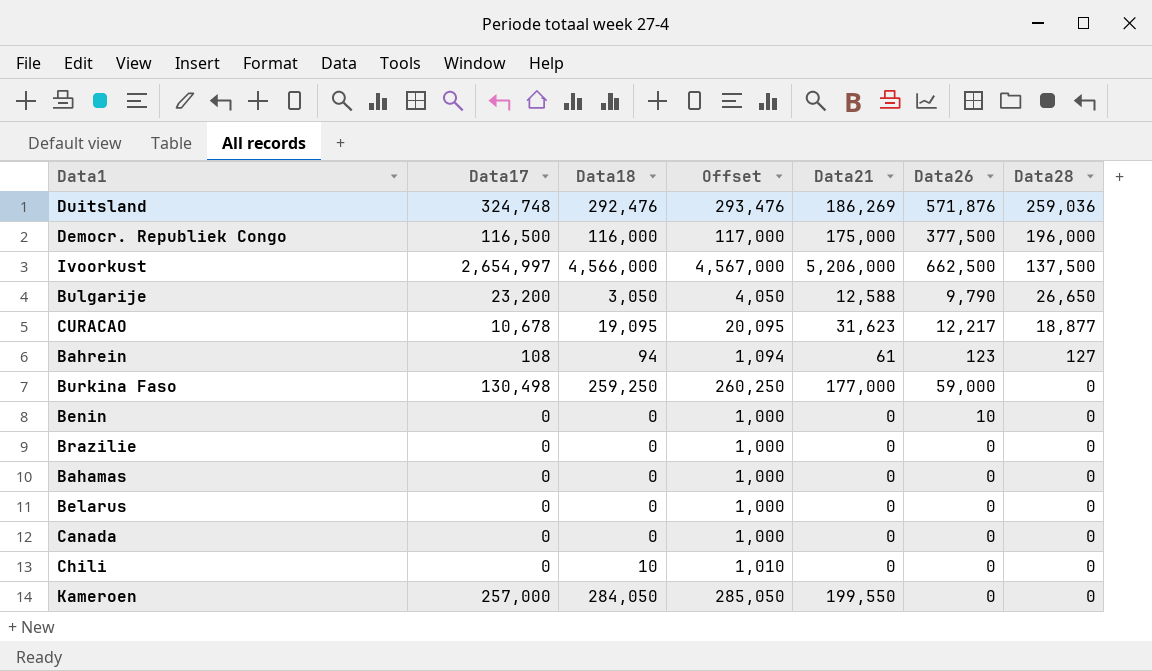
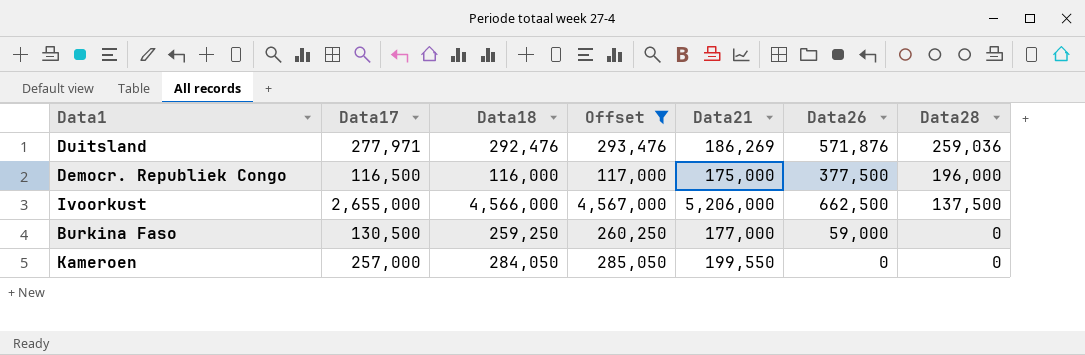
filter: none -> Offset >= 117,000
Duitsland | Data17: 324,748 -> 277,971
Ivoorkust | Data17: 2,654,997 -> 2,655,000
Burkina Faso | Data17: 130,498 -> 130,500

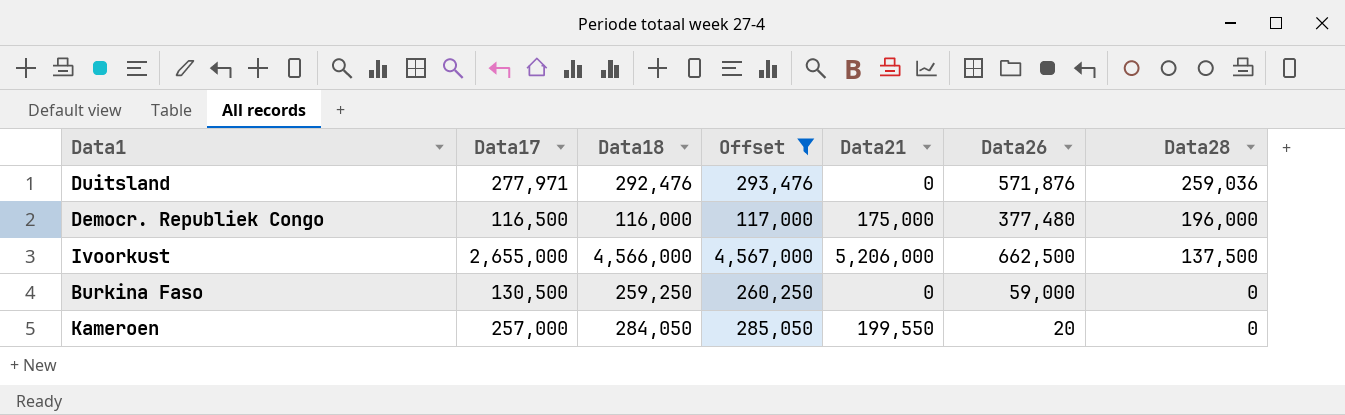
Duitsland | Data21: 186,269 -> 0
Democr. Republiek Congo | Data26: 377,500 -> 377,480
Burkina Faso | Data21: 177,000 -> 0
Kameroen | Data26: 0 -> 20

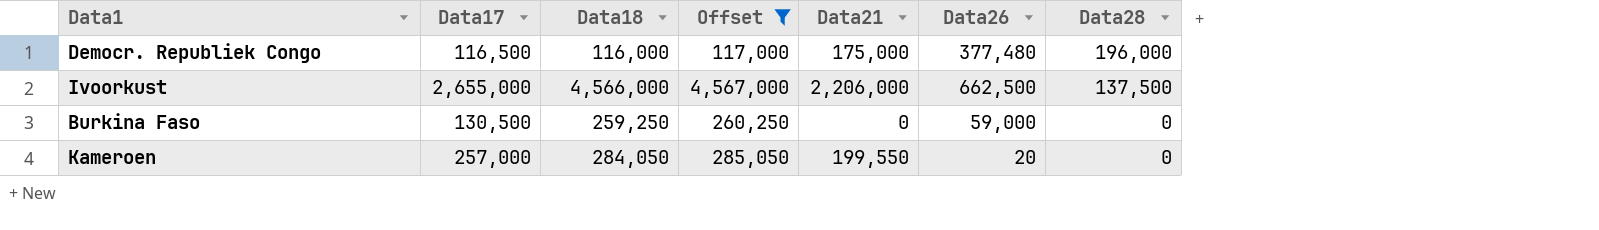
row Duitsland: 277,971 | 292,476 | 293,476 | 0 | 571,876 | 259,036 -> none
Ivoorkust | Data21: 5,206,000 -> 2,206,000

